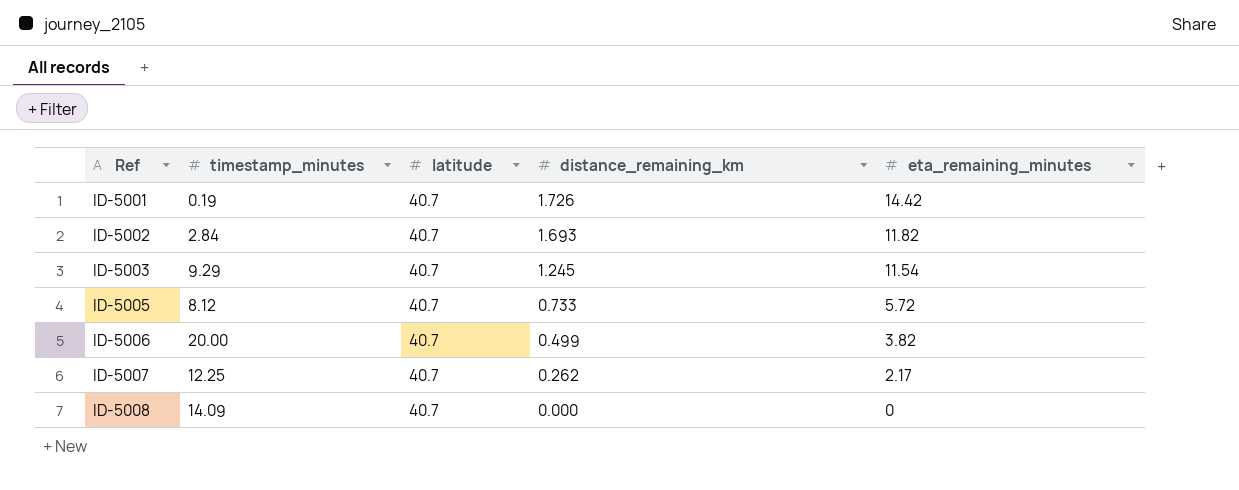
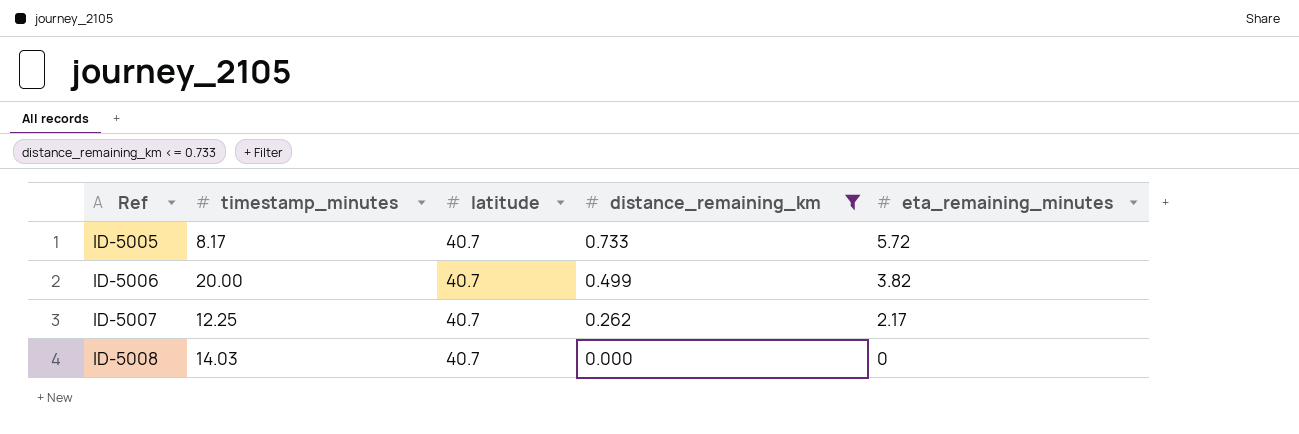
filter: none -> distance_remaining_km <= 0.733
ID-5005 | timestamp_minutes: 8.12 -> 8.17
ID-5008 | timestamp_minutes: 14.09 -> 14.03

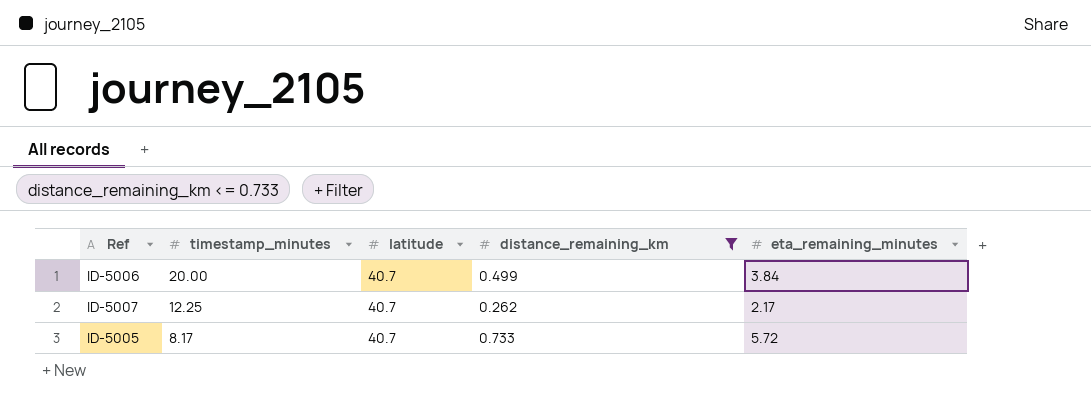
row order: Ref ascending -> timestamp_minutes descending
row ID-5008: 14.03 | 40.7 | 0.000 | 0 -> none
ID-5006 | eta_remaining_minutes: 3.82 -> 3.84

